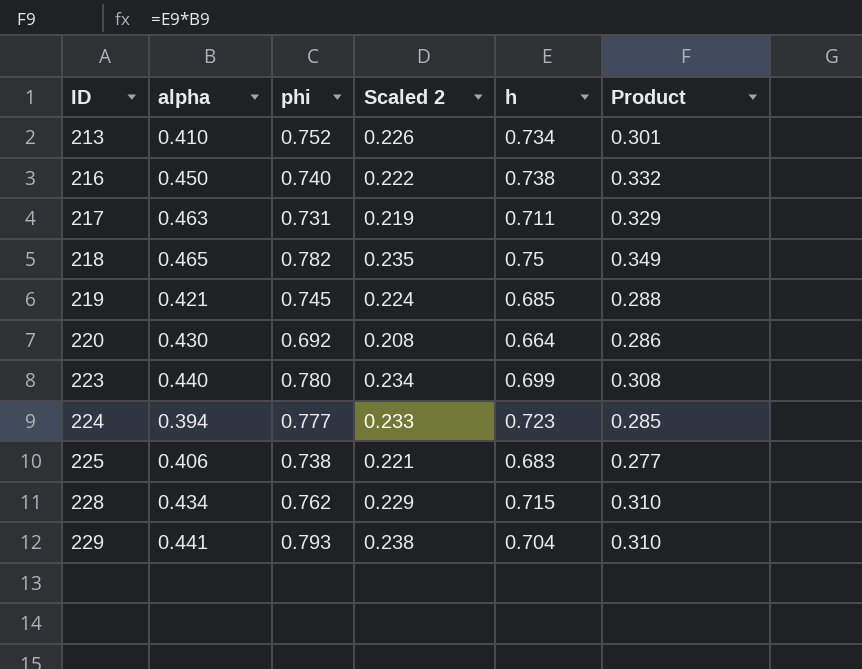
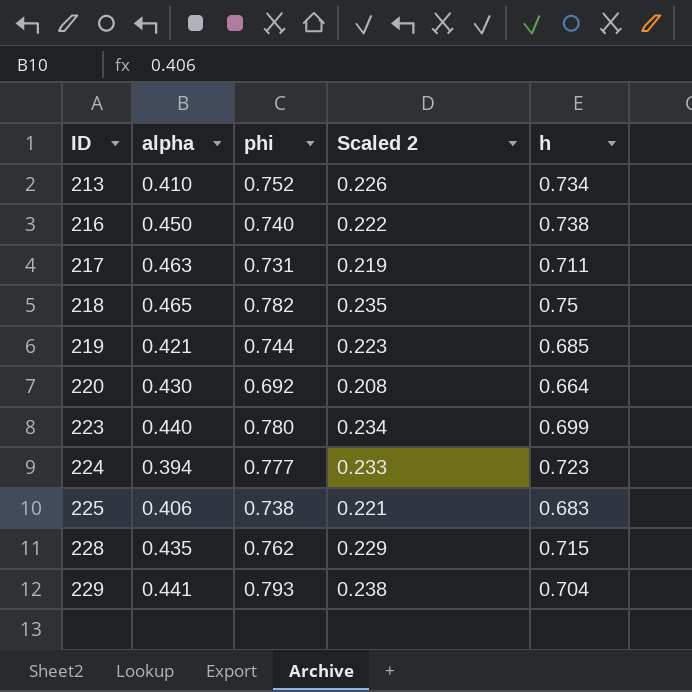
column Product | formula: [alpha] * [h] -> none
219 | phi: 0.745 -> 0.744
219 | Scaled 2: 0.224 -> 0.223
228 | alpha: 0.434 -> 0.435

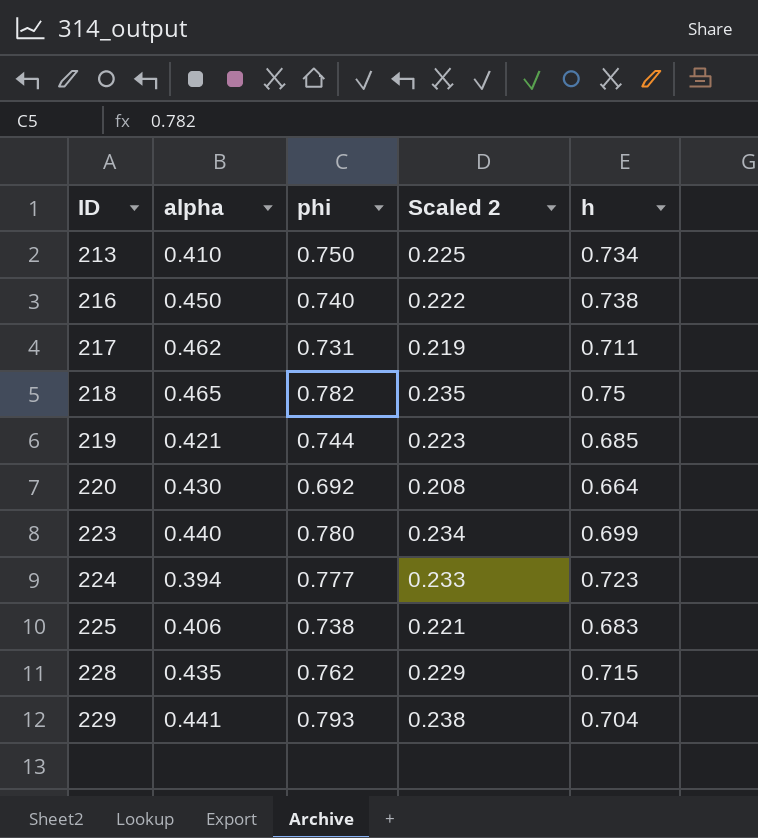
213 | phi: 0.752 -> 0.750
213 | Scaled 2: 0.226 -> 0.225
217 | alpha: 0.463 -> 0.462

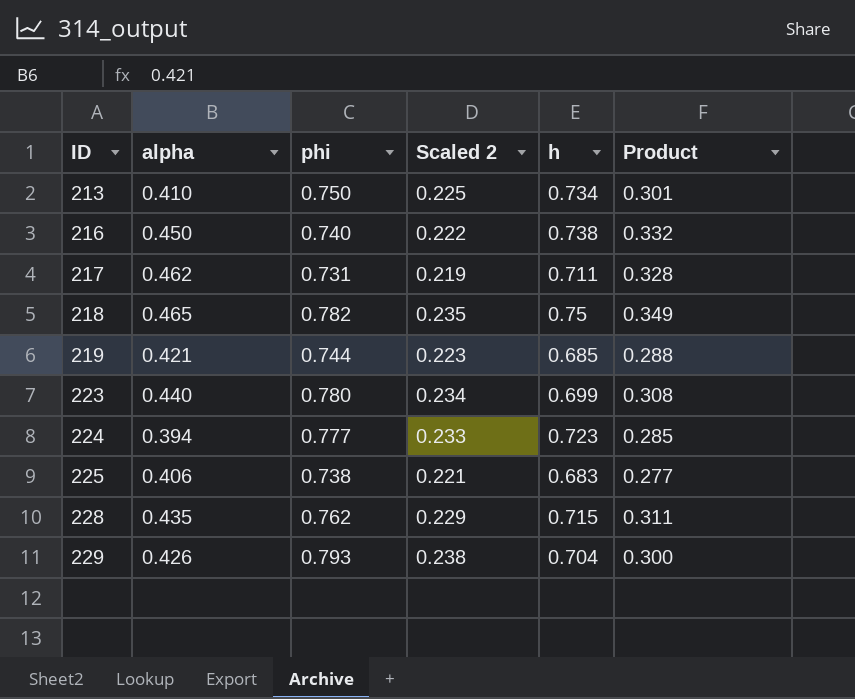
column Product | formula: none -> [alpha] * [h]
row 220: 0.430 | 0.692 | 0.208 | 0.664 -> none
229 | alpha: 0.441 -> 0.426

